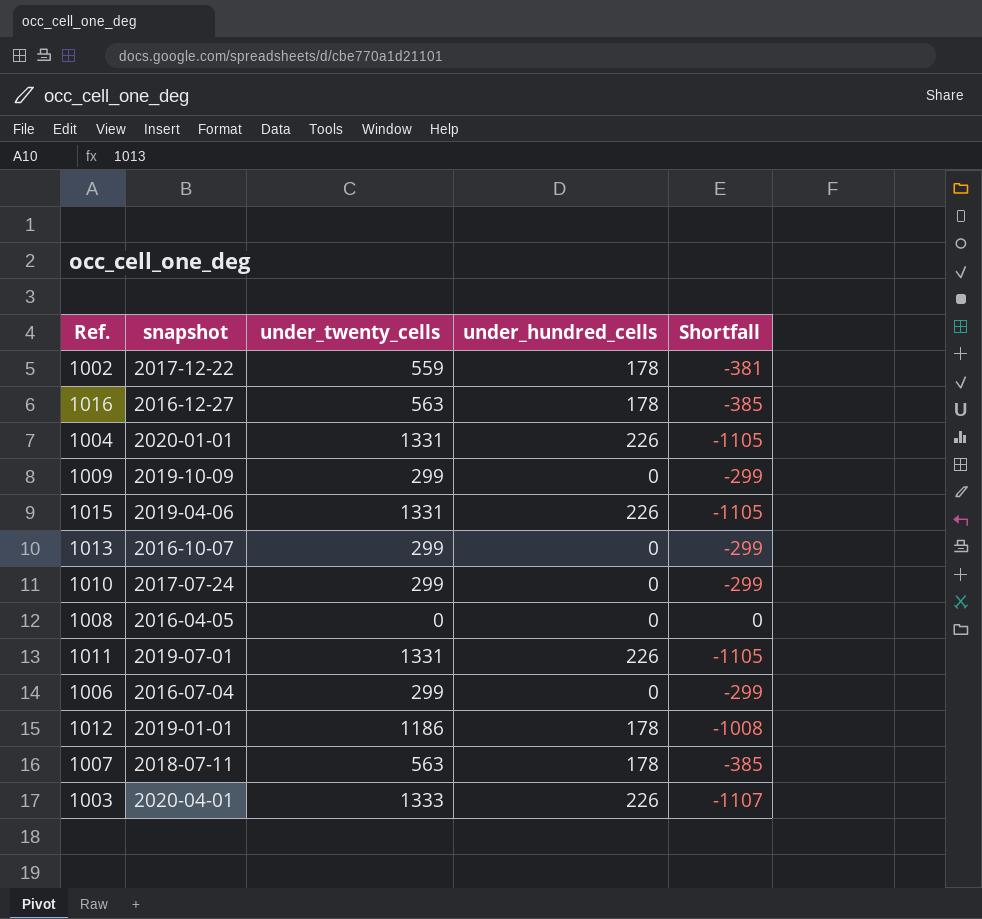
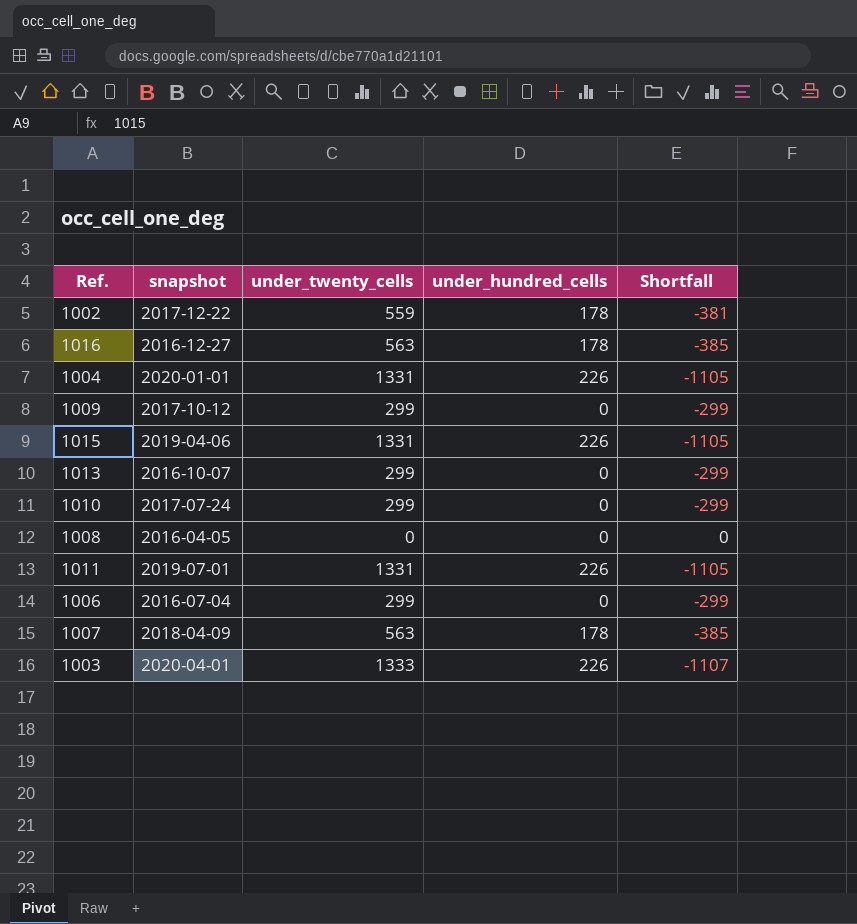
row 1012: 2019-01-01 | 1186 | 178 | -1008 -> none
1009 | snapshot: 2019-10-09 -> 2017-10-12
1007 | snapshot: 2018-07-11 -> 2018-04-09

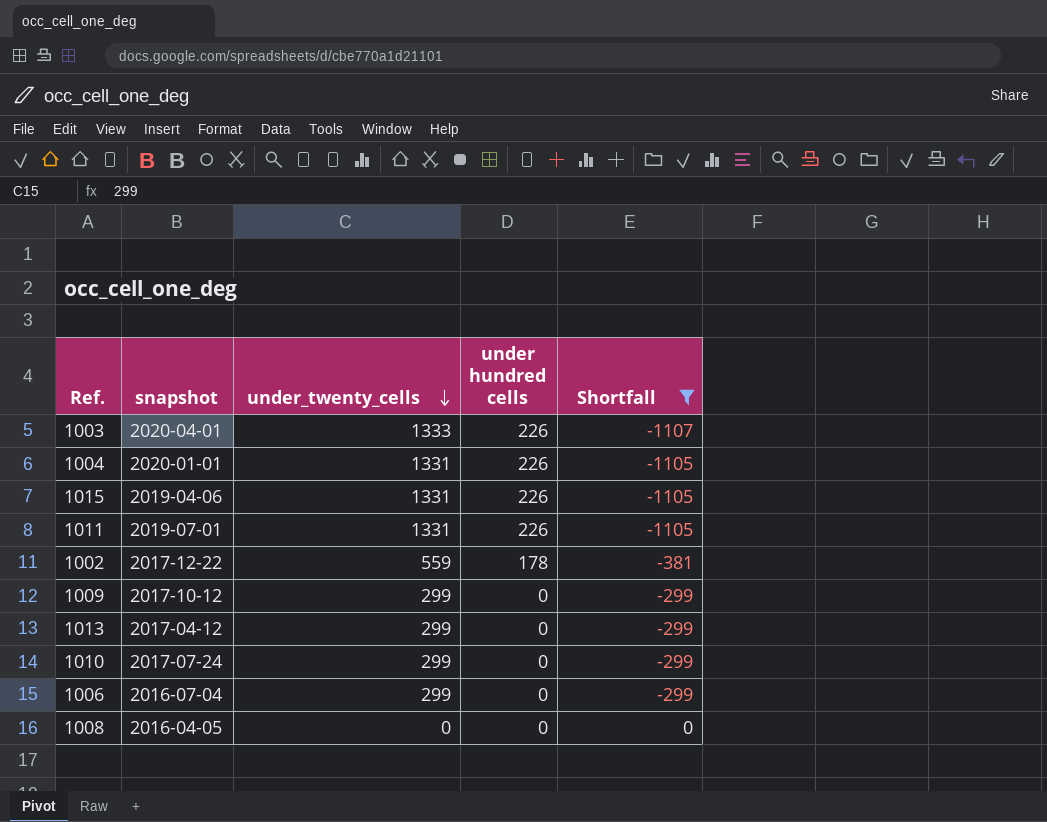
filter: none -> Shortfall != -385
row order: none -> under_twenty_cells descending
column name: under_hundred_cells -> under hundred cells
1013 | snapshot: 2016-10-07 -> 2017-04-12

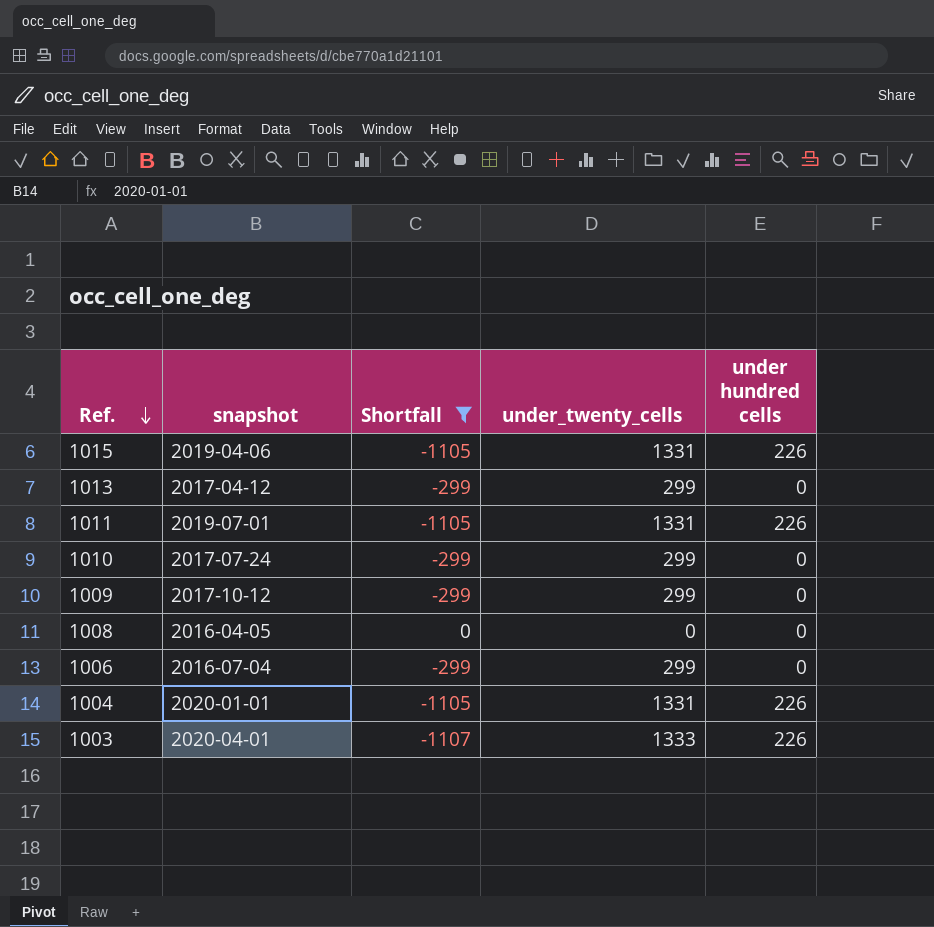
row order: under_twenty_cells descending -> Ref. descending
column Shortfall | position: 5 -> 3
row 1002: 2017-12-22 | 559 | 178 | -381 -> none

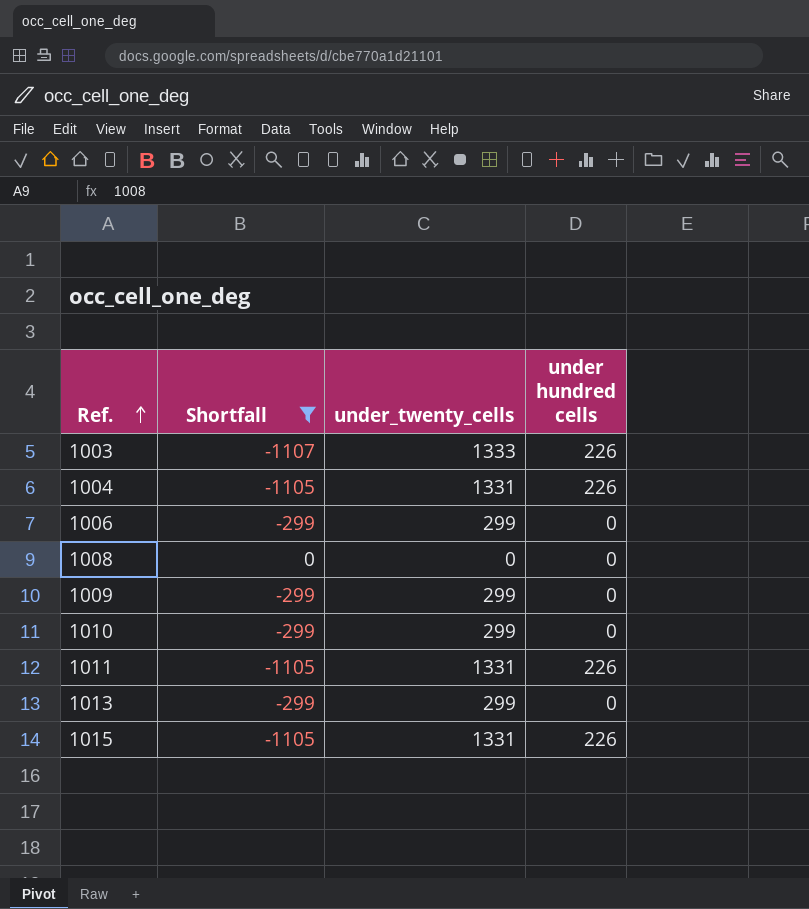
row order: Ref. descending -> Ref. ascending
column snapshot | position: 2 -> none

